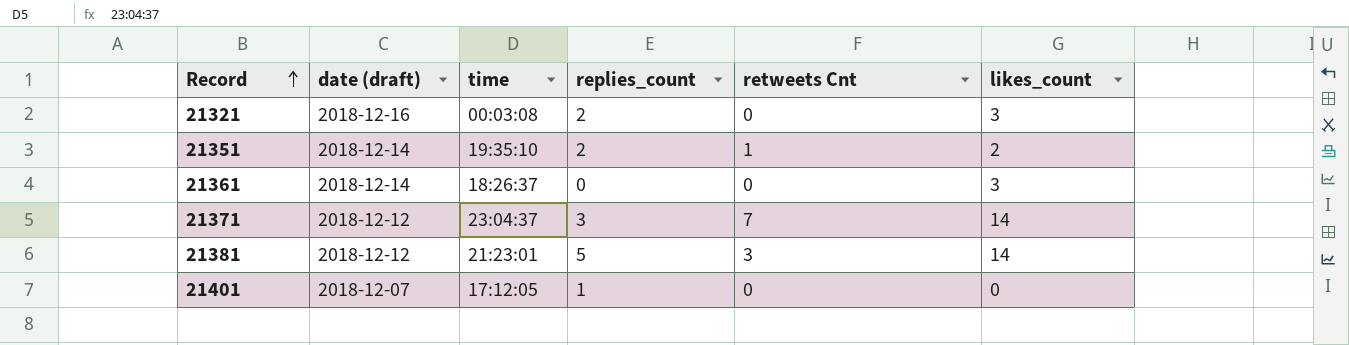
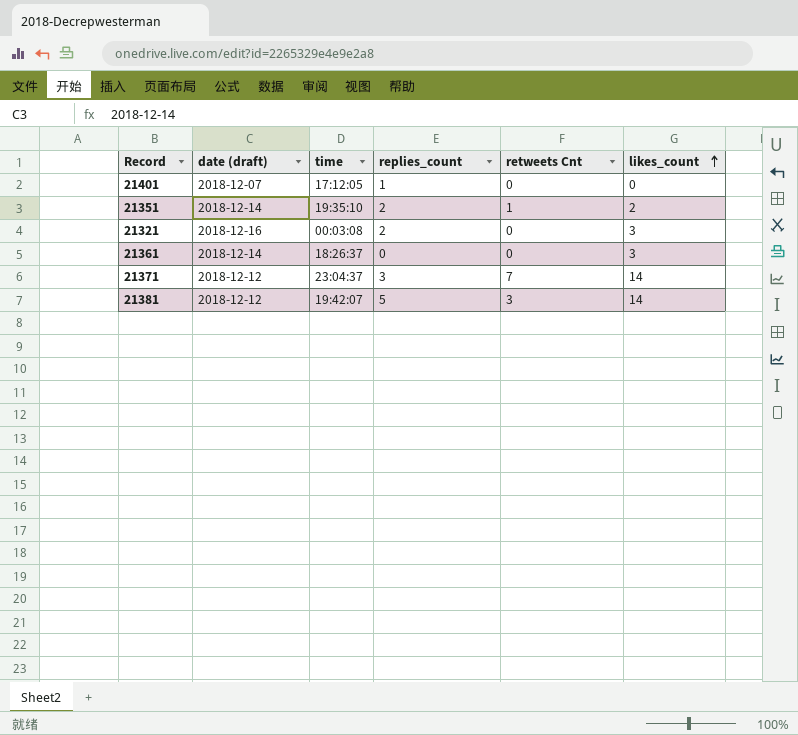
row order: Record ascending -> likes_count ascending
21381 | time: 21:23:01 -> 19:42:07

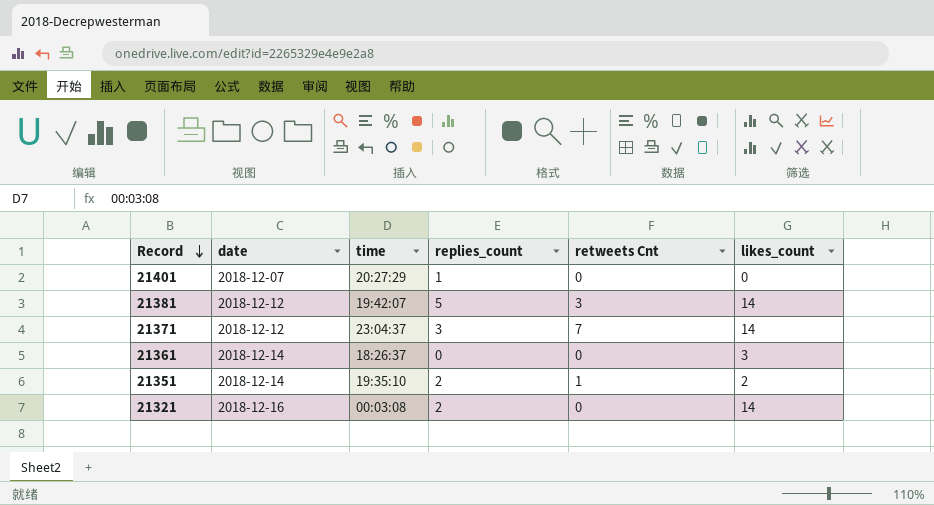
row order: likes_count ascending -> Record descending
column name: date (draft) -> date
21401 | time: 17:12:05 -> 20:27:29
21321 | likes_count: 3 -> 14

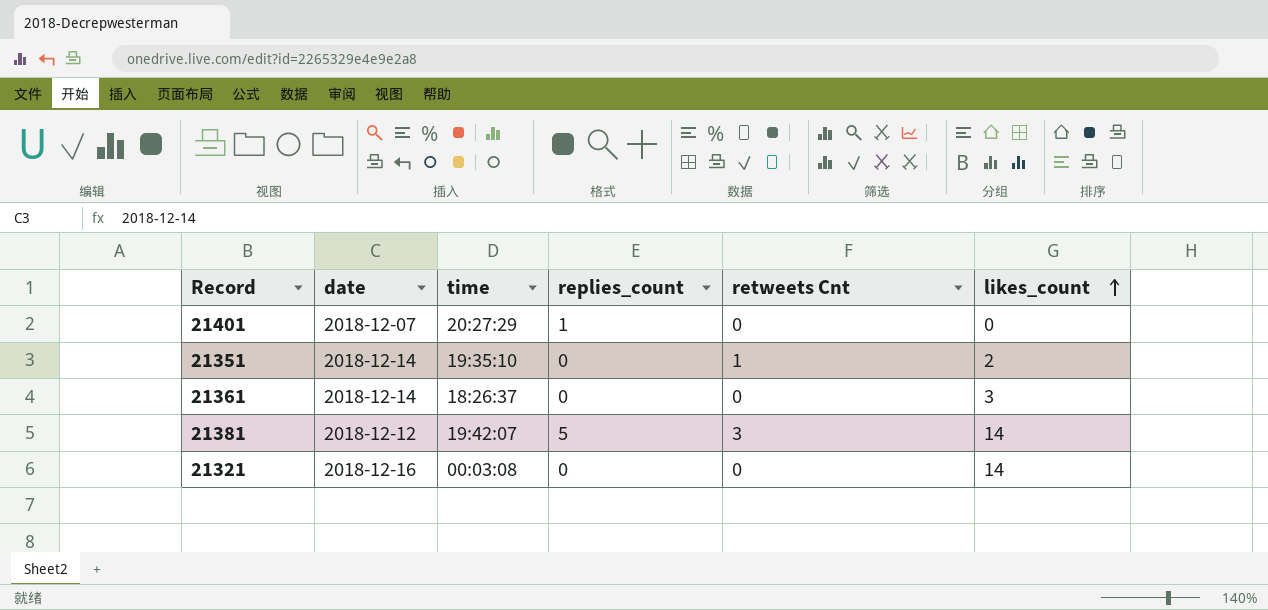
row order: Record descending -> likes_count ascending
row 21371: 2018-12-12 | 23:04:37 | 3 | 7 | 14 -> none
21351 | replies_count: 2 -> 0
21321 | replies_count: 2 -> 0

